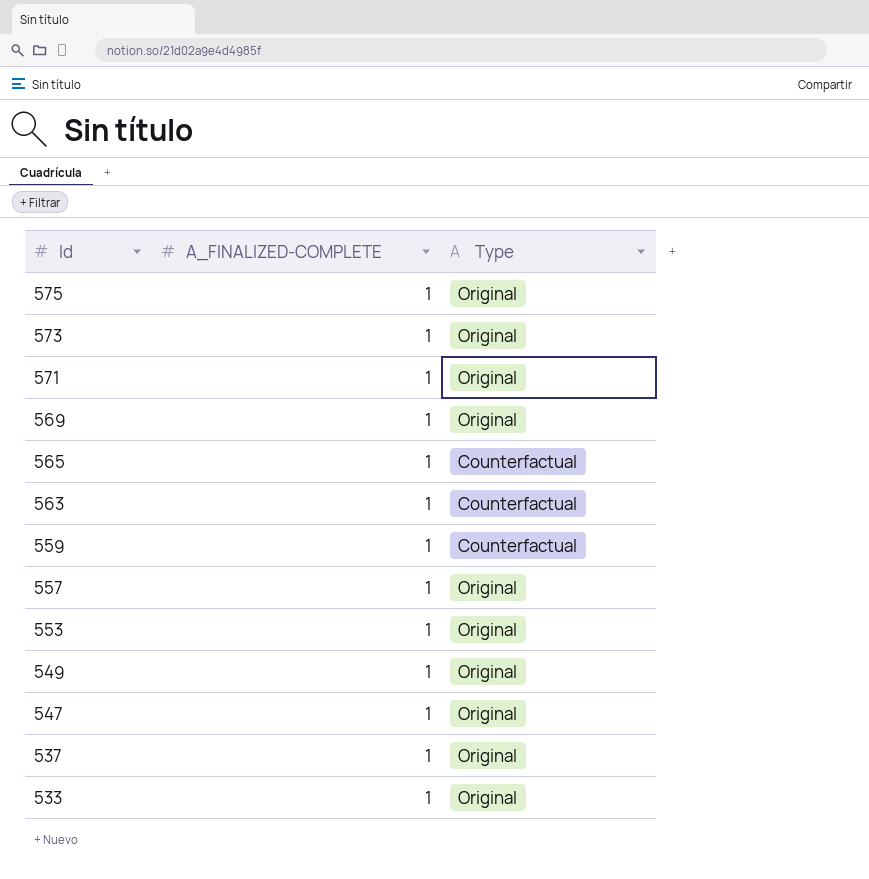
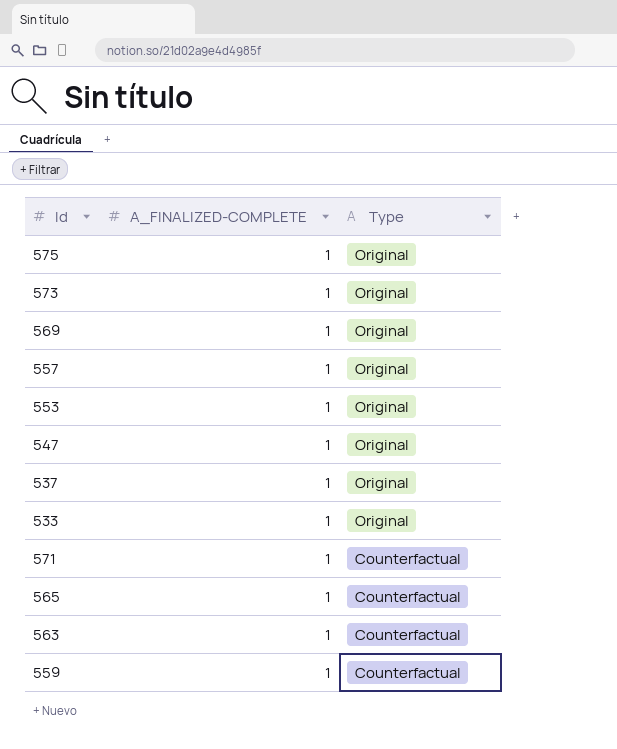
row order: Id descending -> Type descending
row 549: 1 | Original -> none
571 | Type: Original -> Counterfactual

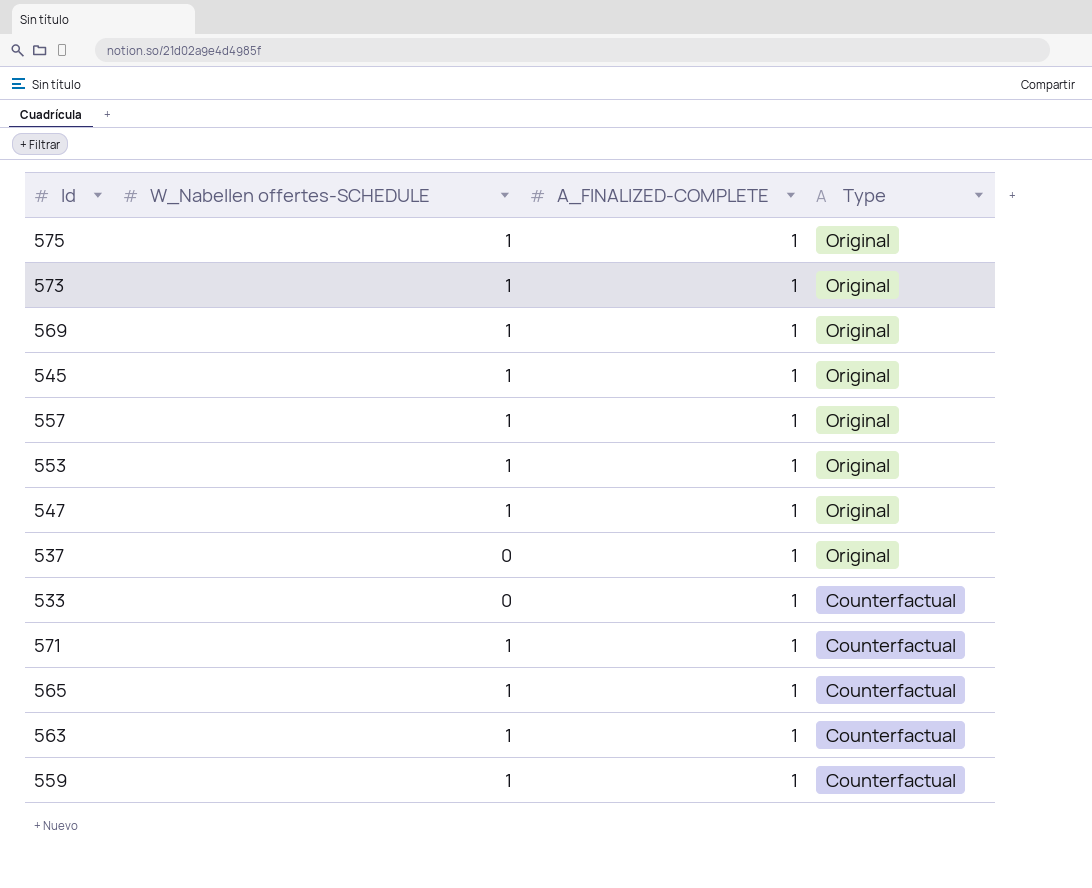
column W_Nabellen offertes-SCHEDULE | position: none -> 2
row 545: none -> 1 | 1 | Original
533 | Type: Original -> Counterfactual

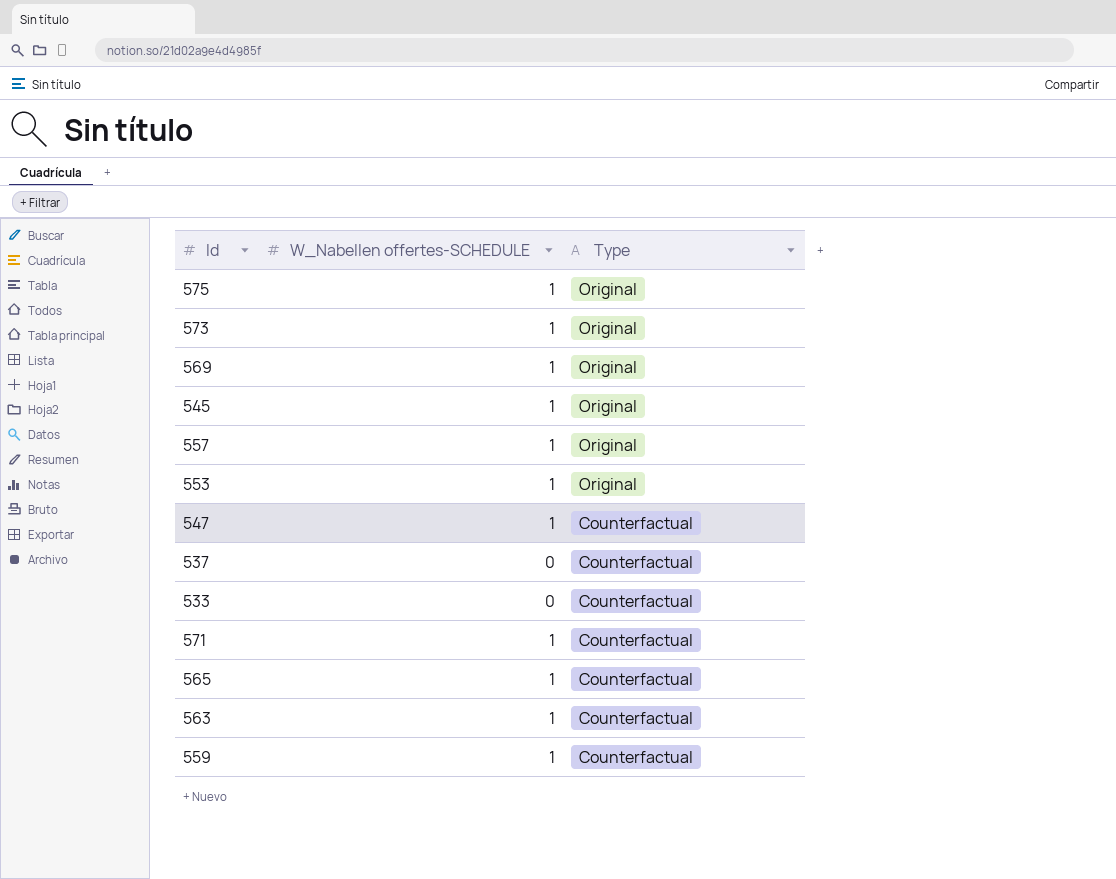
column A_FINALIZED-COMPLETE | position: 3 -> none
547 | Type: Original -> Counterfactual
537 | Type: Original -> Counterfactual

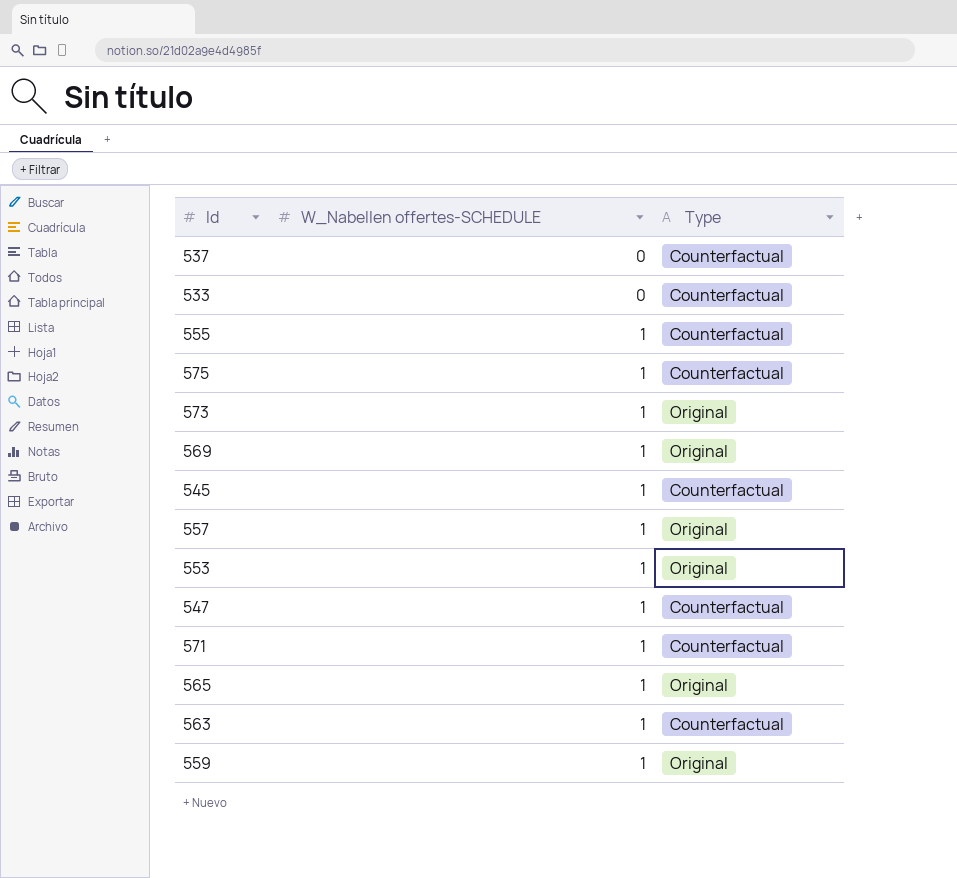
row order: Type descending -> W_Nabellen offertes-SCHEDULE ascending
row 555: none -> 1 | Counterfactual
575 | Type: Original -> Counterfactual
545 | Type: Original -> Counterfactual
565 | Type: Counterfactual -> Original
559 | Type: Counterfactual -> Original

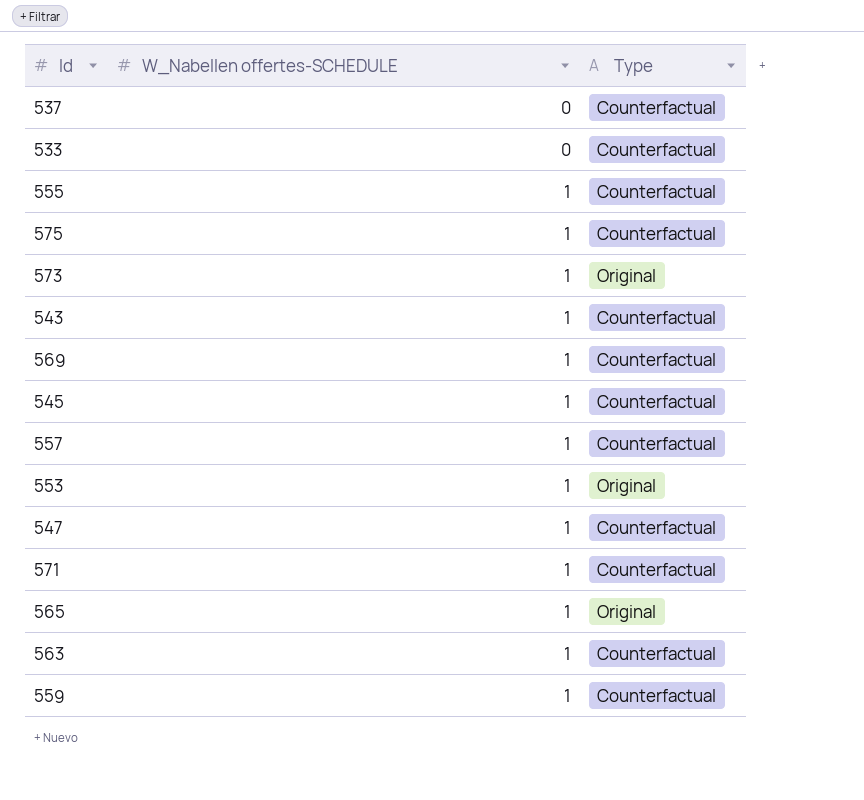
row 543: none -> 1 | Counterfactual
569 | Type: Original -> Counterfactual
557 | Type: Original -> Counterfactual
559 | Type: Original -> Counterfactual

